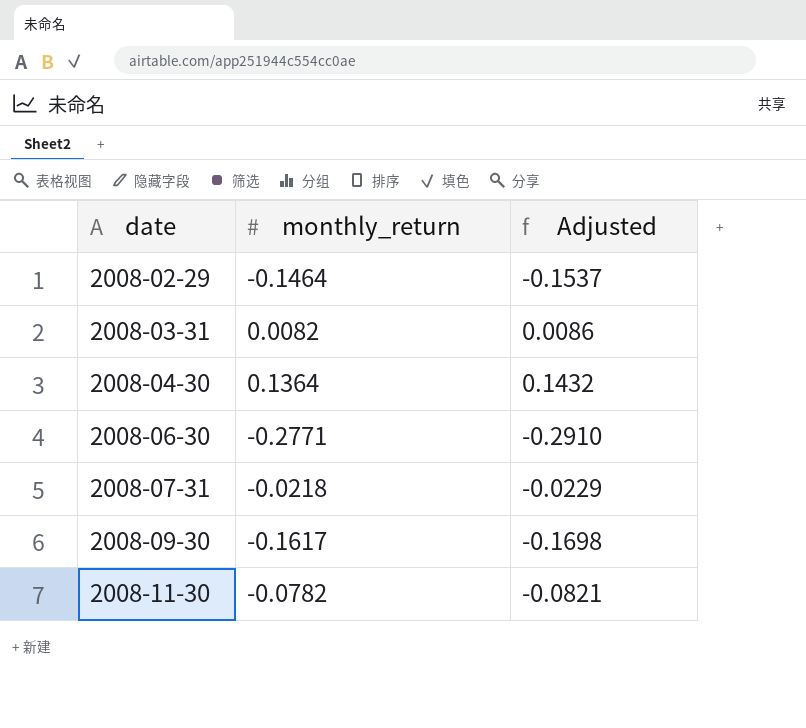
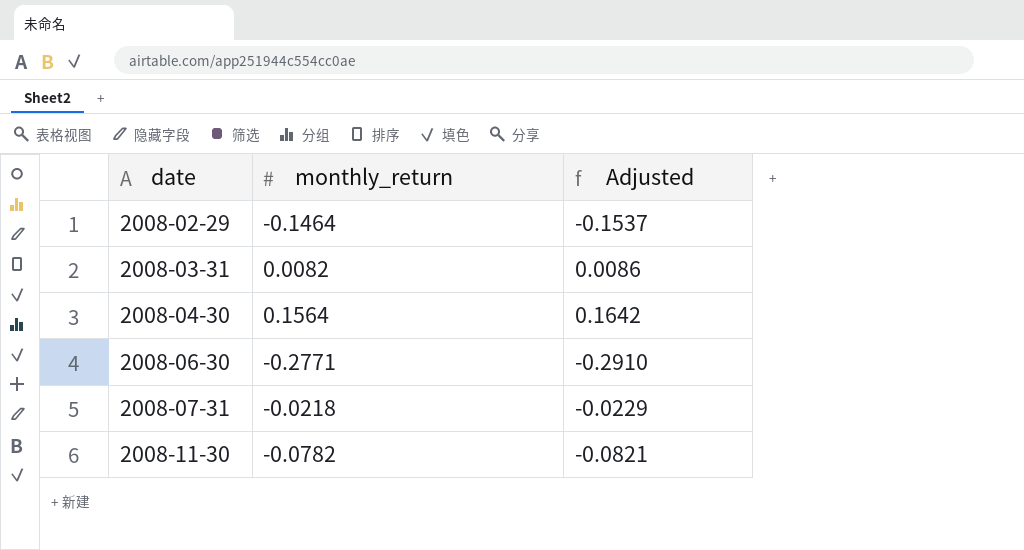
row 2008-09-30: -0.1617 | -0.1698 -> none
2008-04-30 | monthly_return: 0.1364 -> 0.1564
2008-04-30 | Adjusted: 0.1432 -> 0.1642

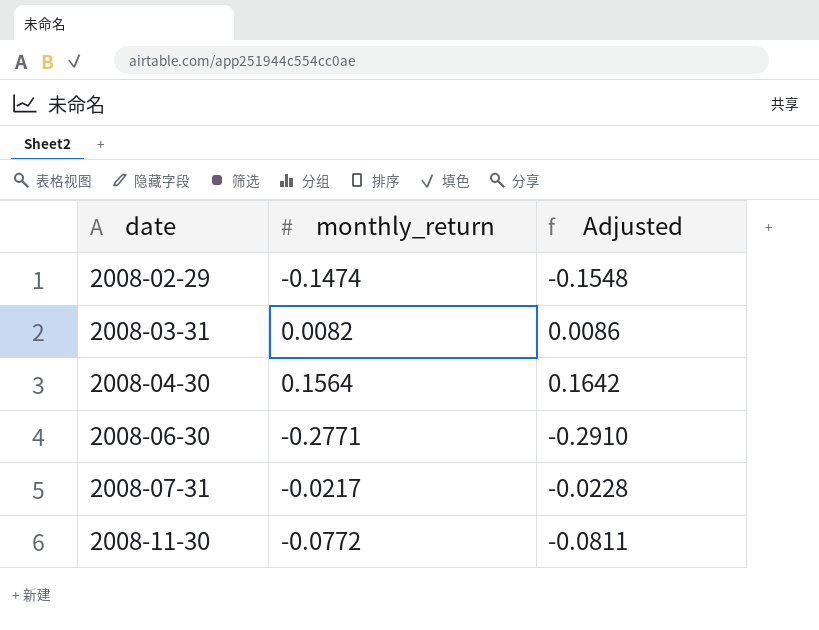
2008-02-29 | monthly_return: -0.1464 -> -0.1474
2008-02-29 | Adjusted: -0.1537 -> -0.1548
2008-07-31 | monthly_return: -0.0218 -> -0.0217
2008-07-31 | Adjusted: -0.0229 -> -0.0228
2008-11-30 | monthly_return: -0.0782 -> -0.0772
2008-11-30 | Adjusted: -0.0821 -> -0.0811

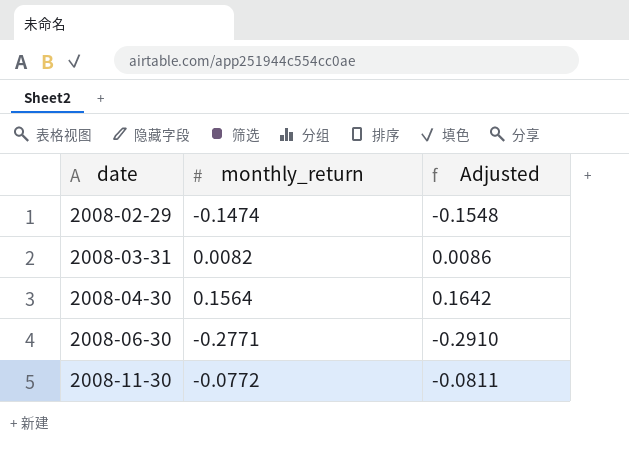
row 2008-07-31: -0.0217 | -0.0228 -> none

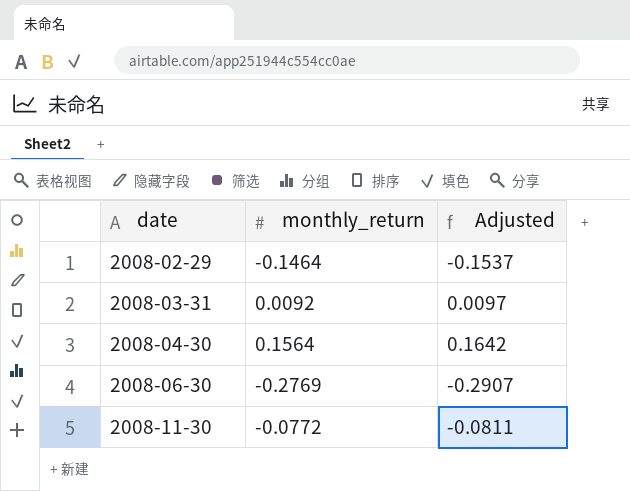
2008-02-29 | monthly_return: -0.1474 -> -0.1464
2008-02-29 | Adjusted: -0.1548 -> -0.1537
2008-03-31 | monthly_return: 0.0082 -> 0.0092
2008-03-31 | Adjusted: 0.0086 -> 0.0097
2008-06-30 | monthly_return: -0.2771 -> -0.2769
2008-06-30 | Adjusted: -0.2910 -> -0.2907

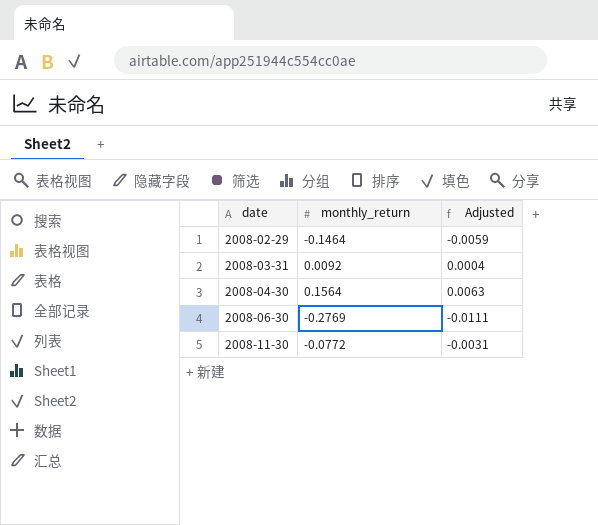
column Adjusted | formula: [monthly_return] * 1.05 -> [monthly_return] * 0.04

